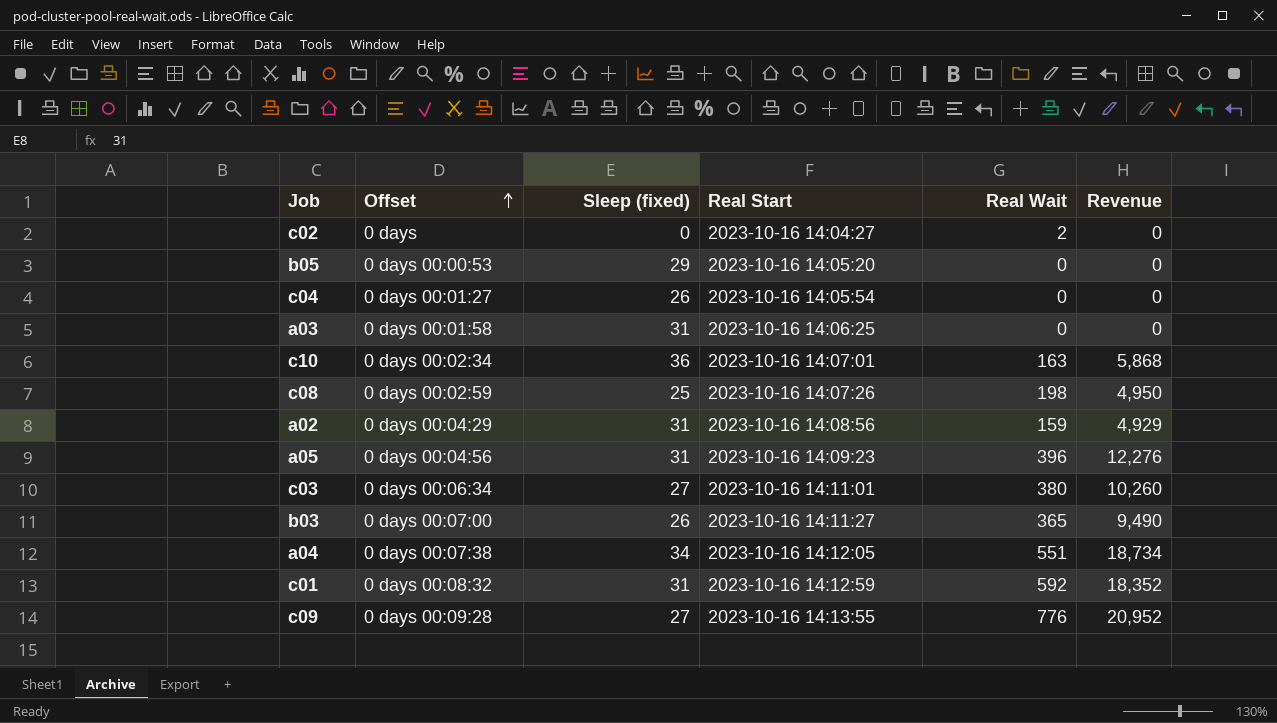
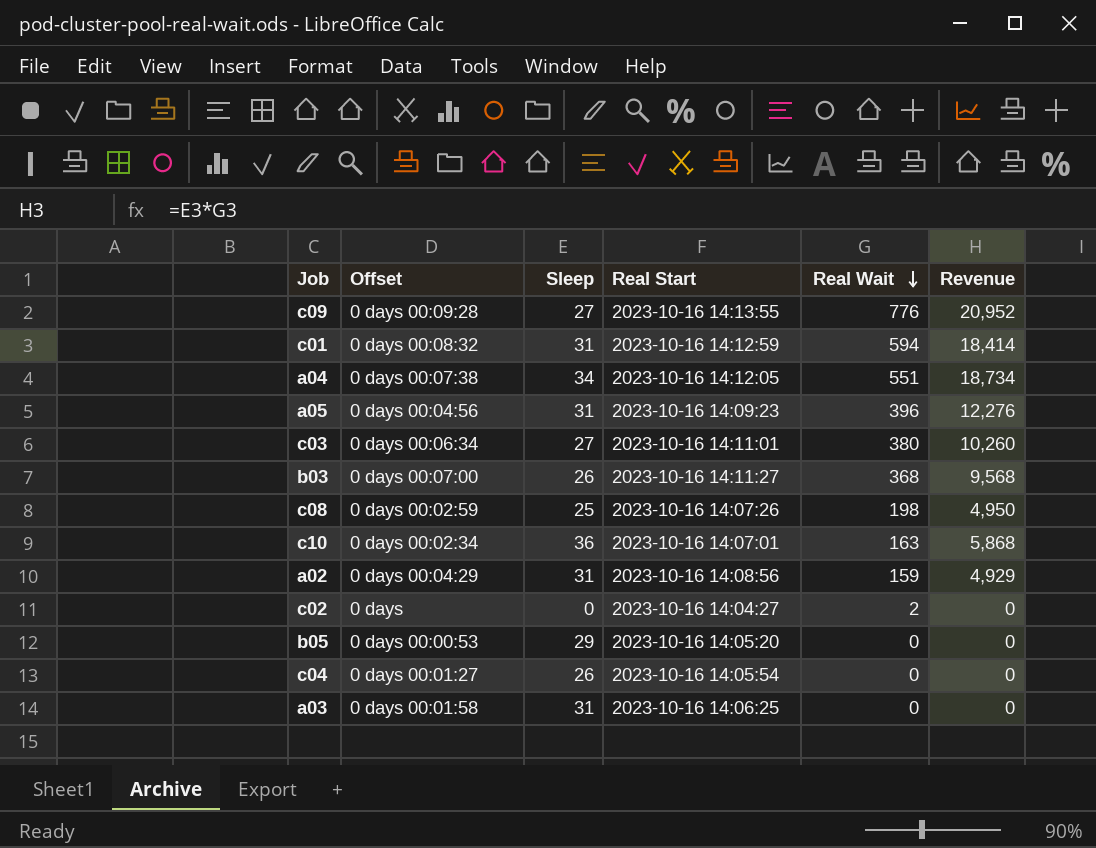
row order: Offset ascending -> Real Wait descending
column name: Sleep (fixed) -> Sleep
c01 | Real Wait: 592 -> 594
c01 | Revenue: 18,352 -> 18,414
b03 | Real Wait: 365 -> 368
b03 | Revenue: 9,490 -> 9,568

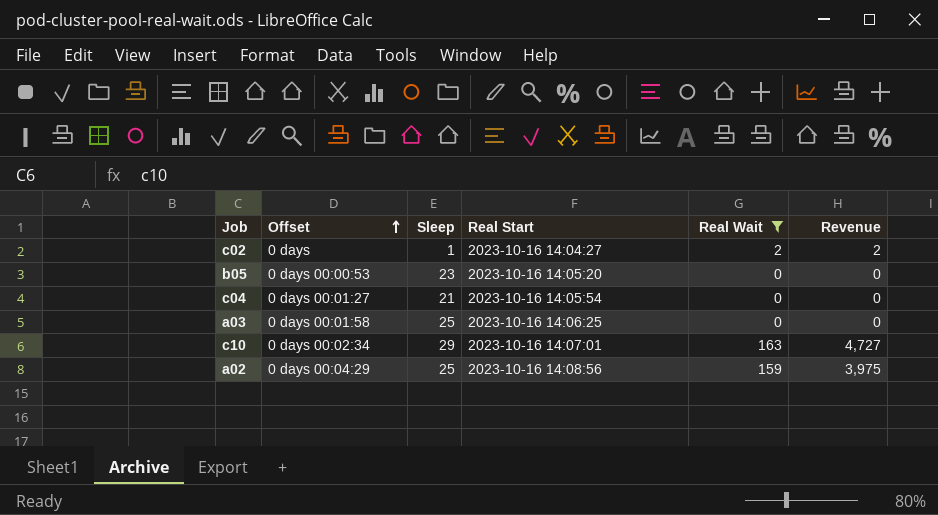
filter: none -> Real Wait <= 163
row order: Real Wait descending -> Offset ascending
c02 | Sleep: 0 -> 1
c02 | Revenue: 0 -> 2
b05 | Sleep: 29 -> 23
c04 | Sleep: 26 -> 21
a03 | Sleep: 31 -> 25
c10 | Sleep: 36 -> 29
c10 | Revenue: 5,868 -> 4,727
a02 | Sleep: 31 -> 25
a02 | Revenue: 4,929 -> 3,975

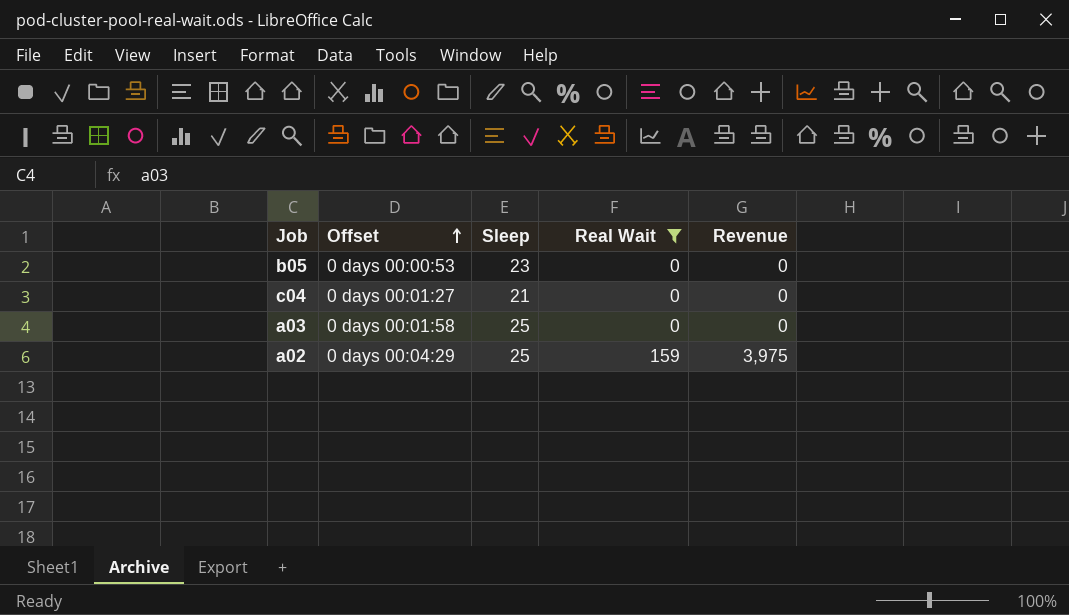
column Real Start | position: 4 -> none
row c02: 0 days | 1 | 2023-10-16 14:04:27 | 2 | 2 -> none
row c10: 0 days 00:02:34 | 29 | 2023-10-16 14:07:01 | 163 | 4,727 -> none

